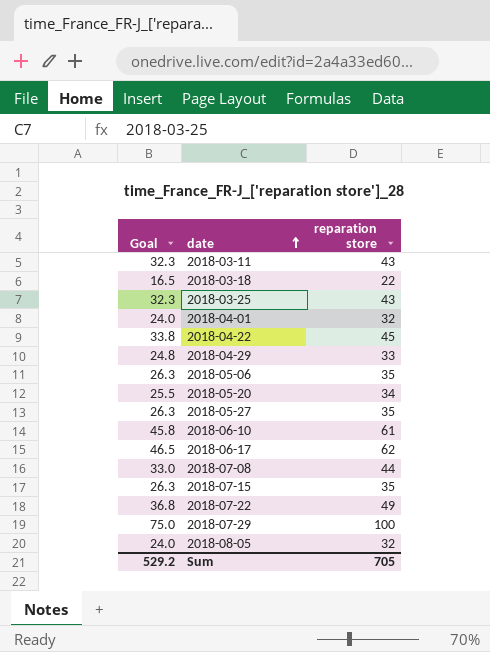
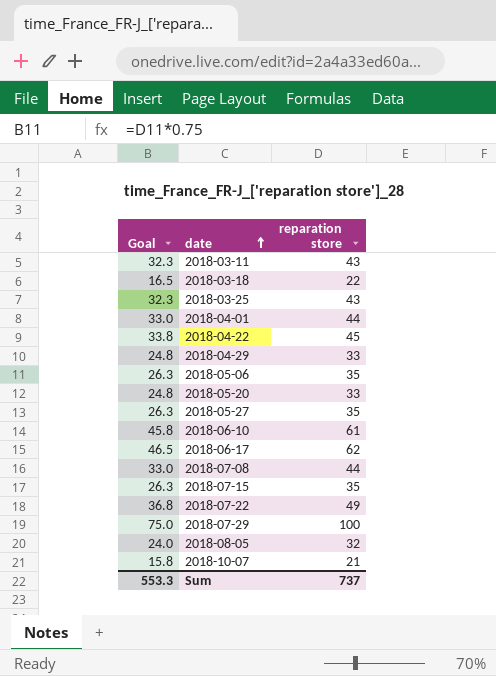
2018-04-01 | Goal: 24.0 -> 33.0
2018-04-01 | reparation store: 32 -> 44
2018-05-20 | Goal: 25.5 -> 24.8
2018-05-20 | reparation store: 34 -> 33
row 2018-10-07: none -> 15.8 | 21
Sum | Goal: 529.2 -> 553.3
Sum | reparation store: 705 -> 737

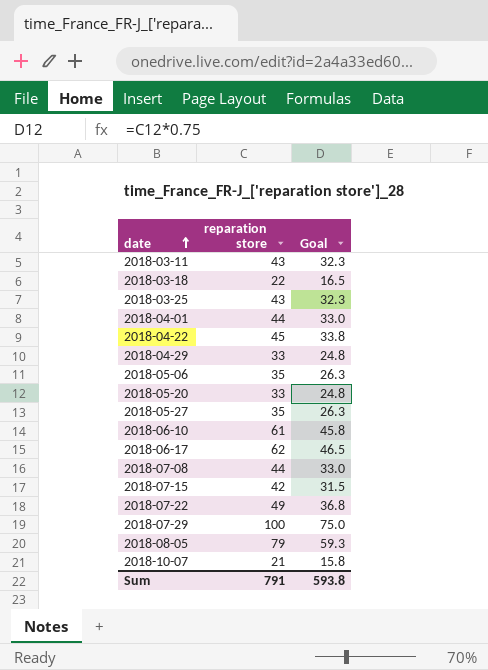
column Goal | position: 1 -> 3
2018-07-15 | reparation store: 35 -> 42
2018-07-15 | Goal: 26.3 -> 31.5
2018-08-05 | reparation store: 32 -> 79
2018-08-05 | Goal: 24.0 -> 59.3
Sum | reparation store: 737 -> 791
Sum | Goal: 553.3 -> 593.8

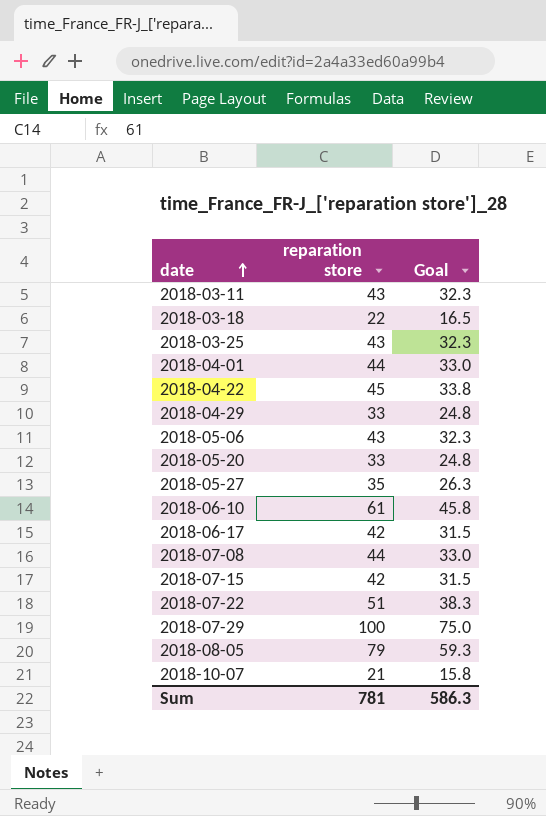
2018-05-06 | reparation store: 35 -> 43
2018-05-06 | Goal: 26.3 -> 32.3
2018-06-17 | reparation store: 62 -> 42
2018-06-17 | Goal: 46.5 -> 31.5
2018-07-22 | reparation store: 49 -> 51
2018-07-22 | Goal: 36.8 -> 38.3
Sum | reparation store: 791 -> 781
Sum | Goal: 593.8 -> 586.3

